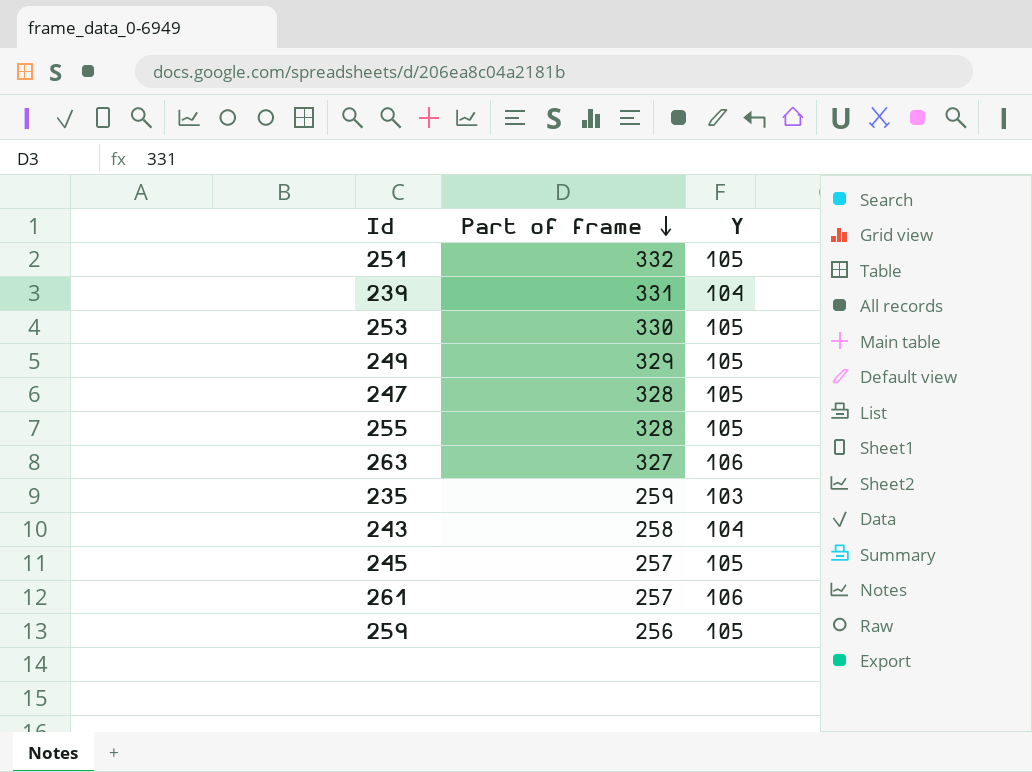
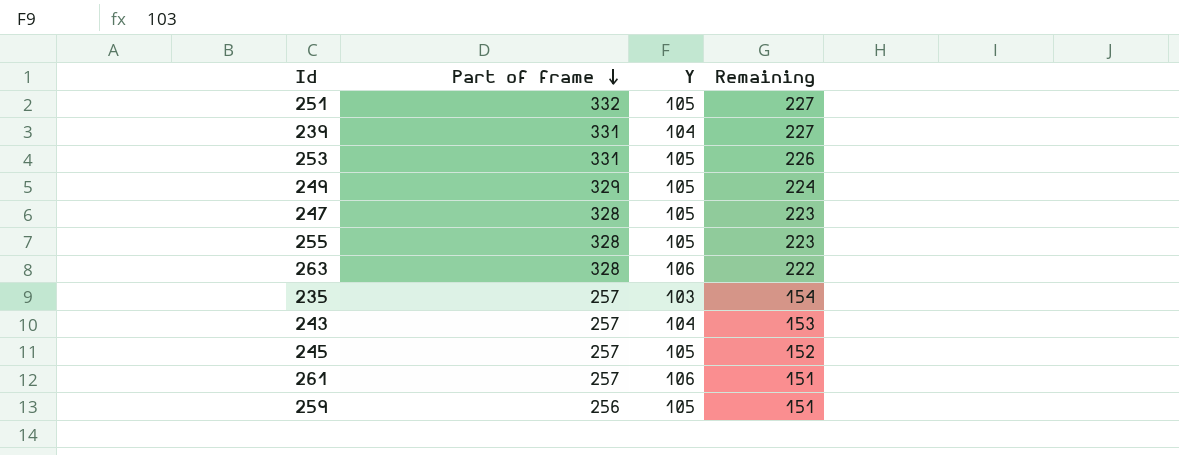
column Remaining | formula: none -> [Part of frame] - [Y]
253 | Part of frame: 330 -> 331
263 | Part of frame: 327 -> 328
235 | Part of frame: 259 -> 257
243 | Part of frame: 258 -> 257

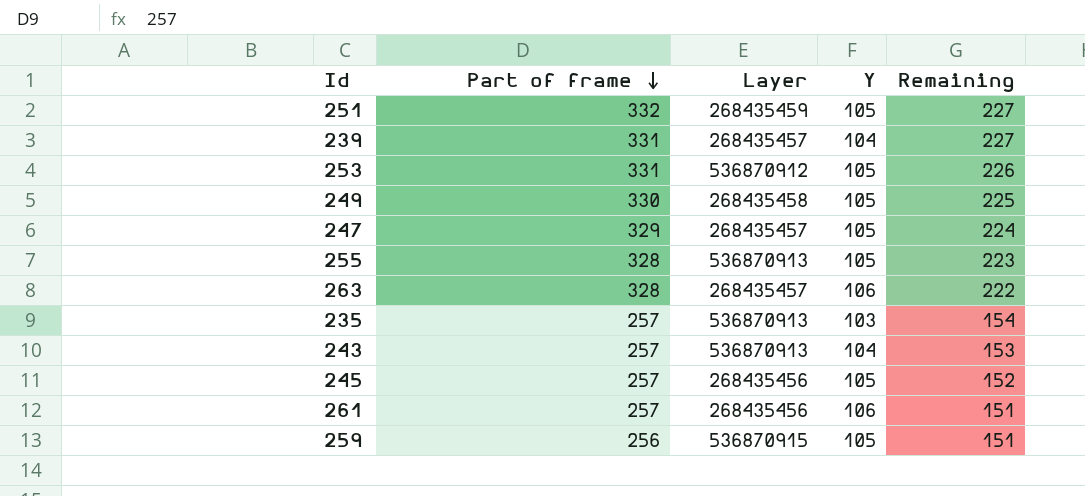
column Layer | position: none -> 3
249 | Part of frame: 329 -> 330
249 | Remaining: 224 -> 225
247 | Part of frame: 328 -> 329
247 | Remaining: 223 -> 224

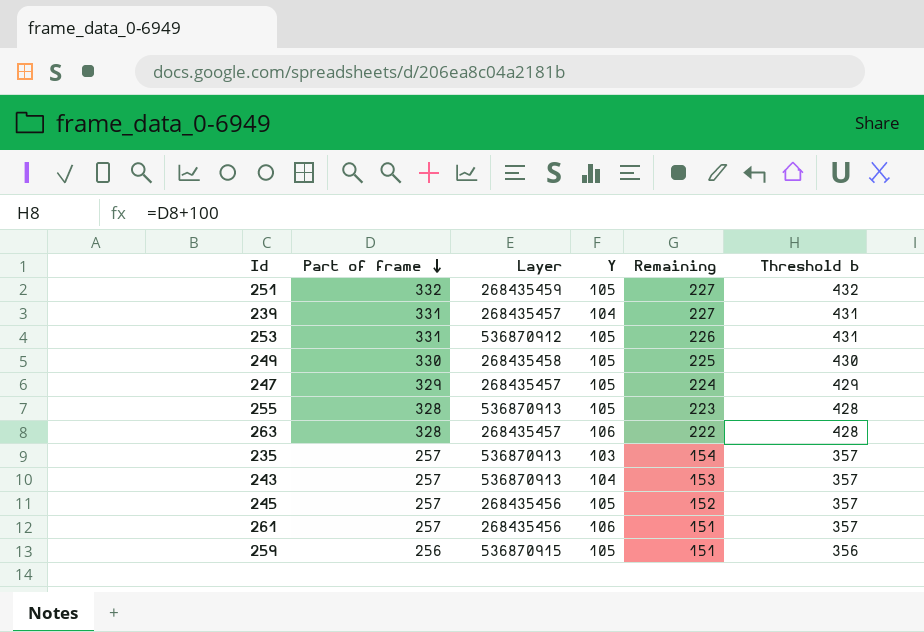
column Threshold b | formula: none -> [Part of frame] + 100

